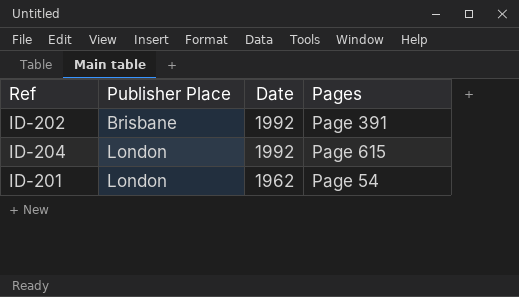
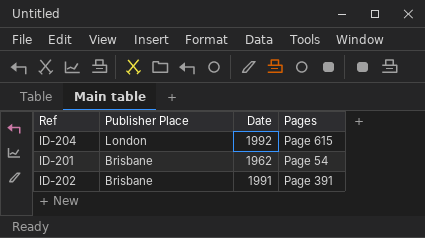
row order: Publisher Place ascending -> Publisher Place descending
ID-201 | Publisher Place: London -> Brisbane
ID-202 | Date: 1992 -> 1991

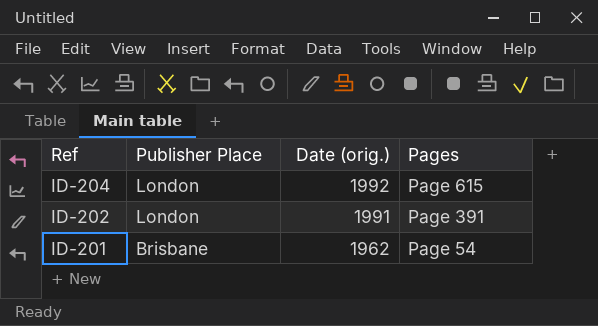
row order: Publisher Place descending -> Ref descending
column name: Date -> Date (orig.)
ID-202 | Publisher Place: Brisbane -> London

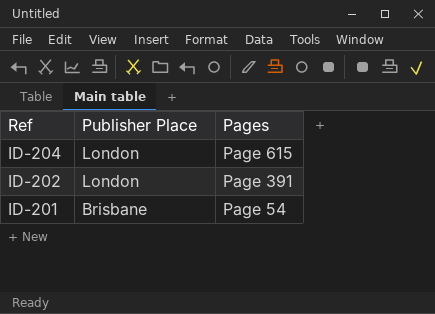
column Date (orig.) | position: 3 -> none

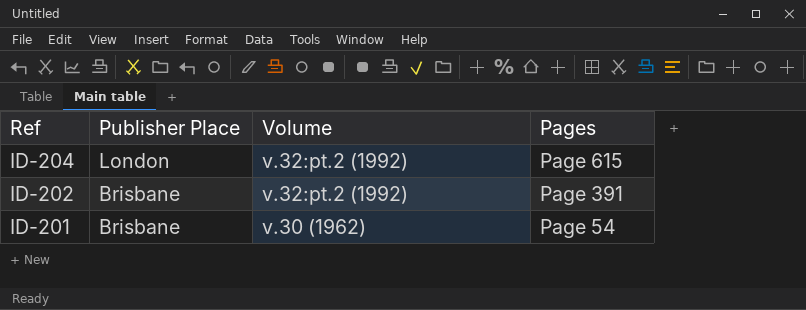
column Volume | position: none -> 3
ID-202 | Publisher Place: London -> Brisbane

